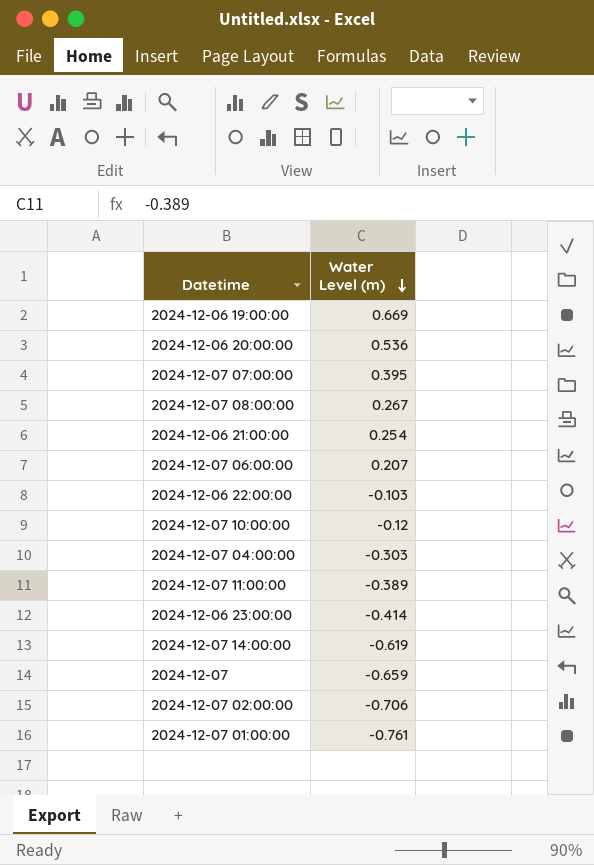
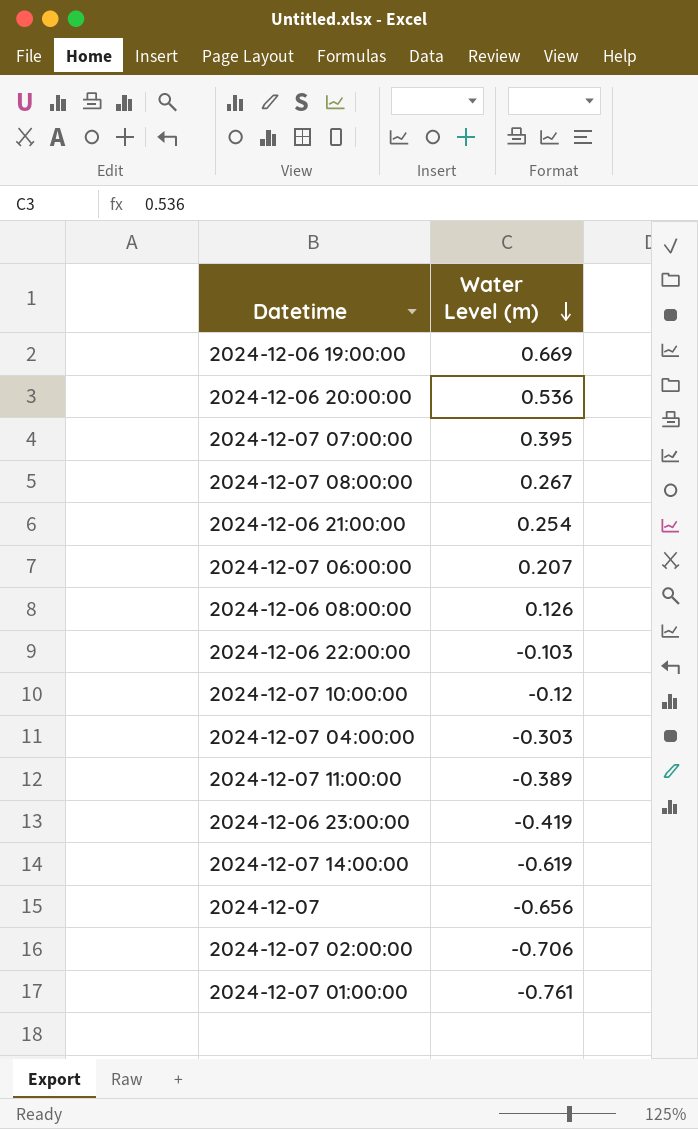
row 2024-12-06 08:00:00: none -> 0.126
2024-12-06 23:00:00 | Water Level (m): -0.414 -> -0.419
2024-12-07 | Water Level (m): -0.659 -> -0.656

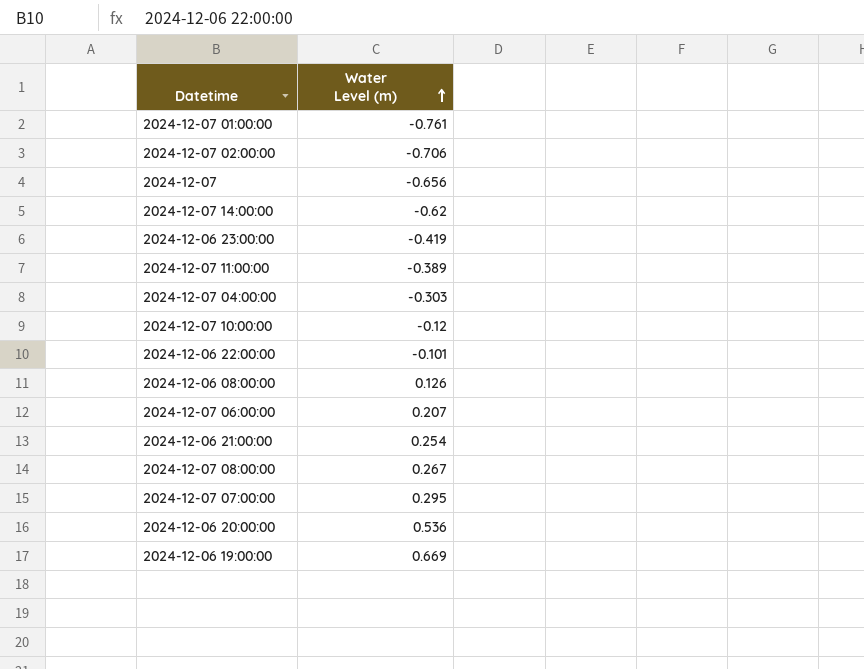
row order: Water Level (m) descending -> Water Level (m) ascending
2024-12-07 14:00:00 | Water Level (m): -0.619 -> -0.62
2024-12-06 22:00:00 | Water Level (m): -0.103 -> -0.101
2024-12-07 07:00:00 | Water Level (m): 0.395 -> 0.295

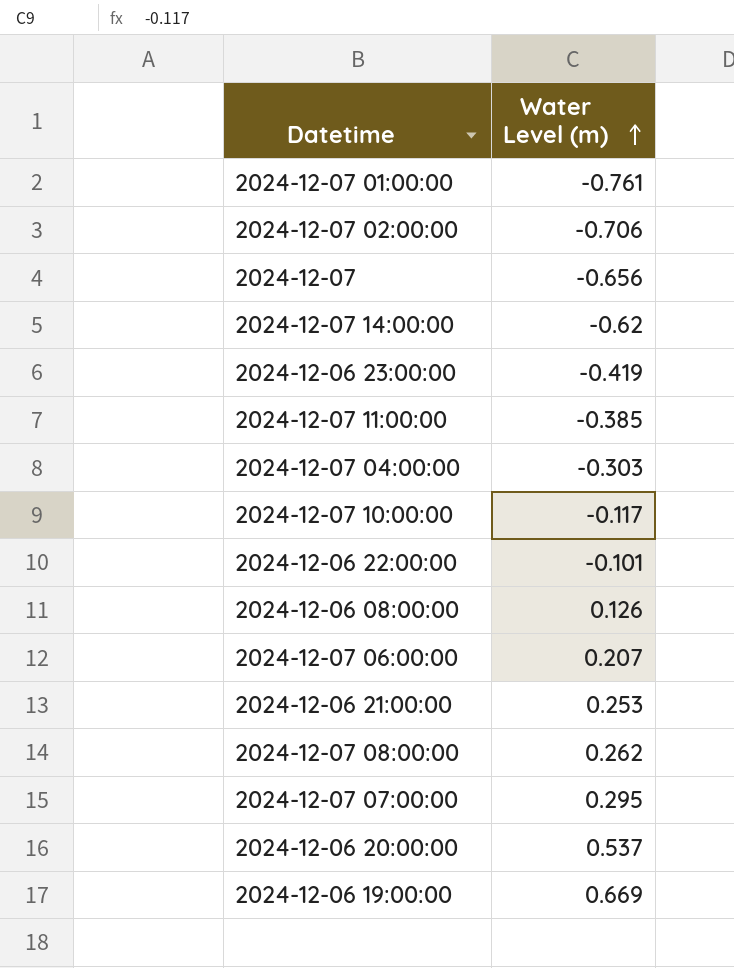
2024-12-07 11:00:00 | Water Level (m): -0.389 -> -0.385
2024-12-07 10:00:00 | Water Level (m): -0.12 -> -0.117
2024-12-06 21:00:00 | Water Level (m): 0.254 -> 0.253
2024-12-07 08:00:00 | Water Level (m): 0.267 -> 0.262
2024-12-06 20:00:00 | Water Level (m): 0.536 -> 0.537

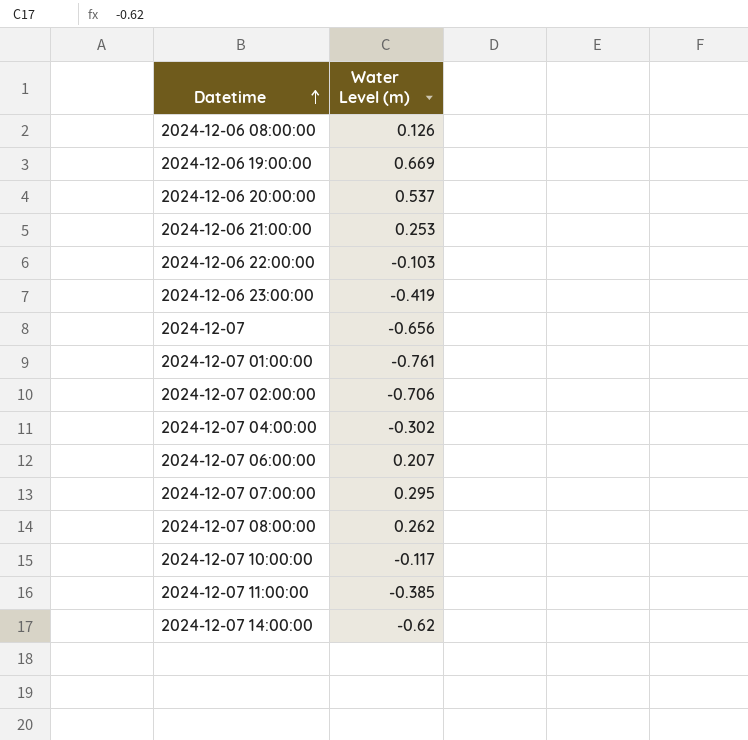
row order: Water Level (m) ascending -> Datetime ascending
2024-12-06 22:00:00 | Water Level (m): -0.101 -> -0.103
2024-12-07 04:00:00 | Water Level (m): -0.303 -> -0.302

